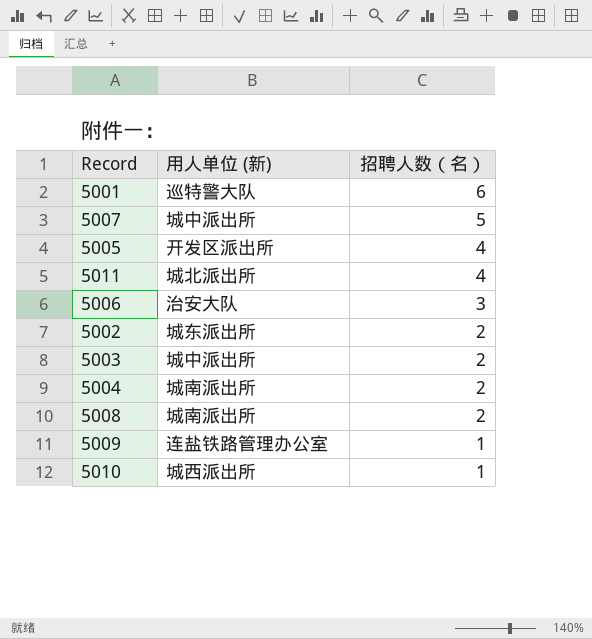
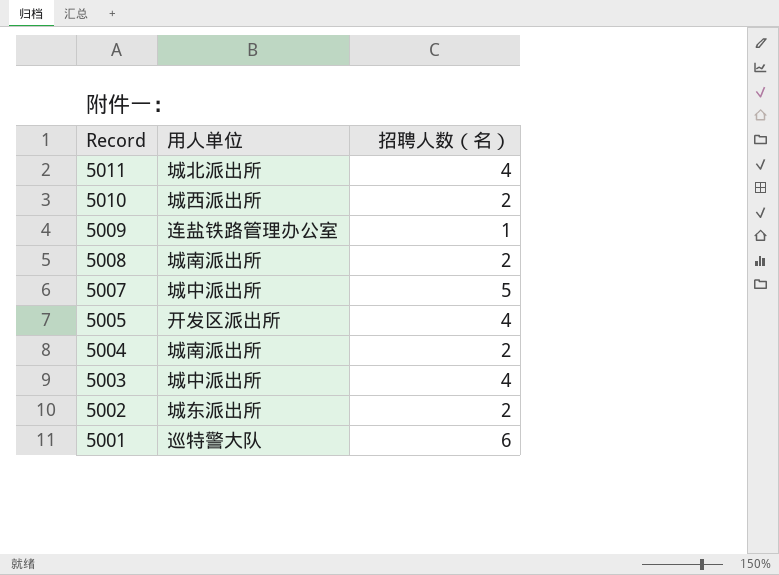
row order: 招聘人数（名） descending -> Record descending
column name: 用人单位 (新) -> 用人单位
row 5006: 治安大队 | 3 -> none
5010 | 招聘人数（名）: 1 -> 2
5003 | 招聘人数（名）: 2 -> 4

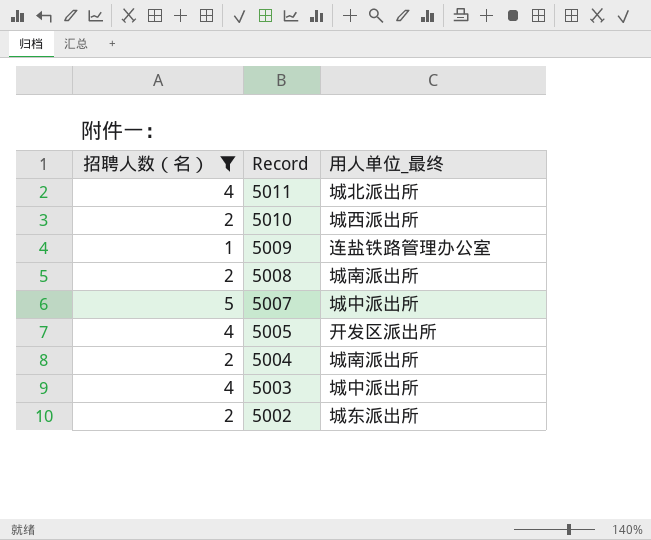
filter: none -> 招聘人数（名） != 6
column 招聘人数（名） | position: 3 -> 1
column name: 用人单位 -> 用人单位_最终

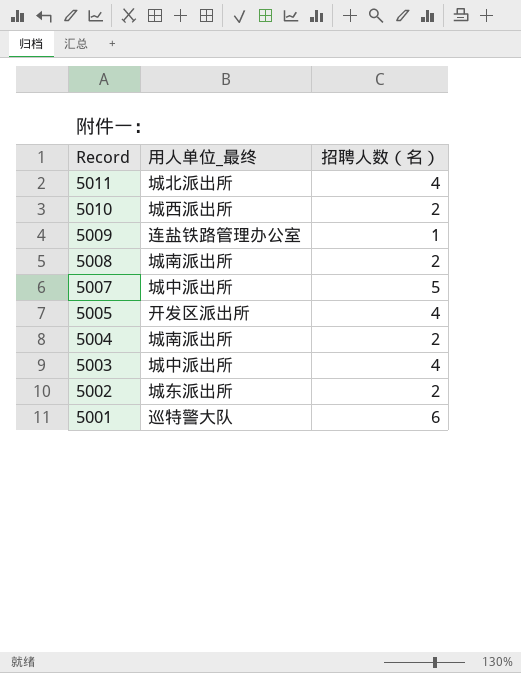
filter: 招聘人数（名） != 6 -> none
column 招聘人数（名） | position: 1 -> 3

